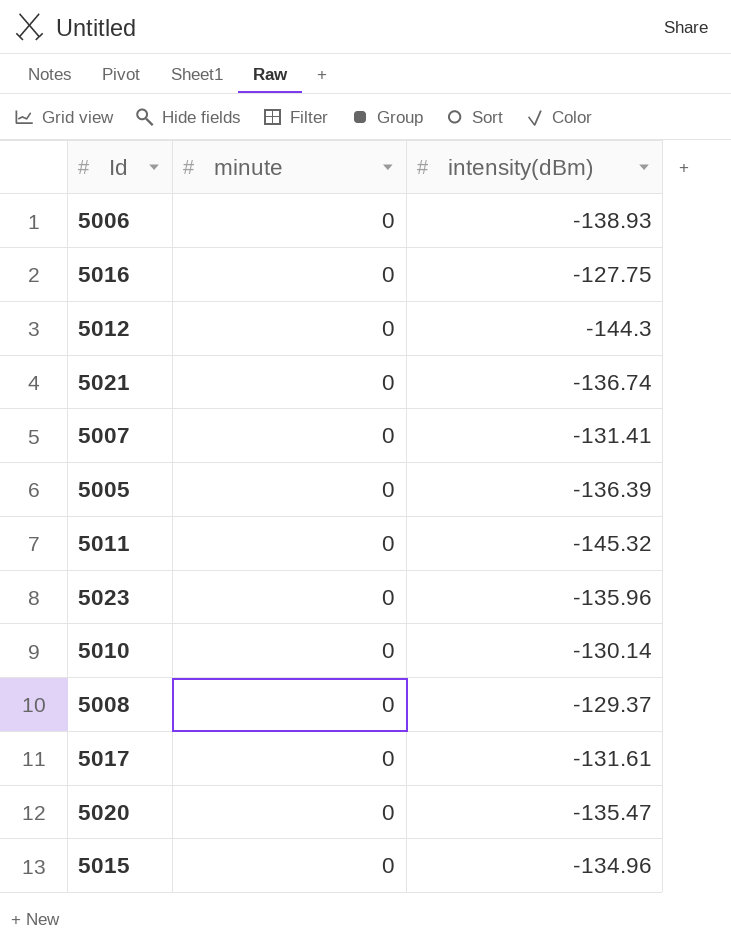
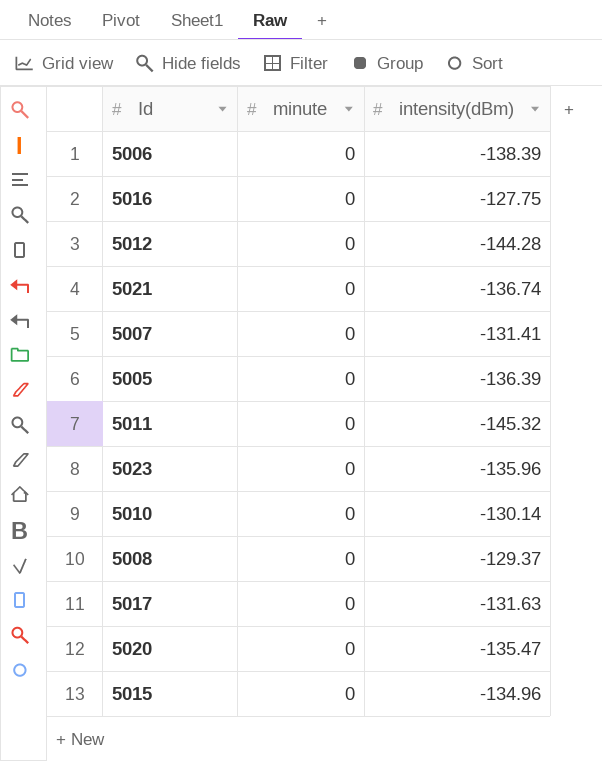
5006 | intensity(dBm): -138.93 -> -138.39
5012 | intensity(dBm): -144.3 -> -144.28
5017 | intensity(dBm): -131.61 -> -131.63

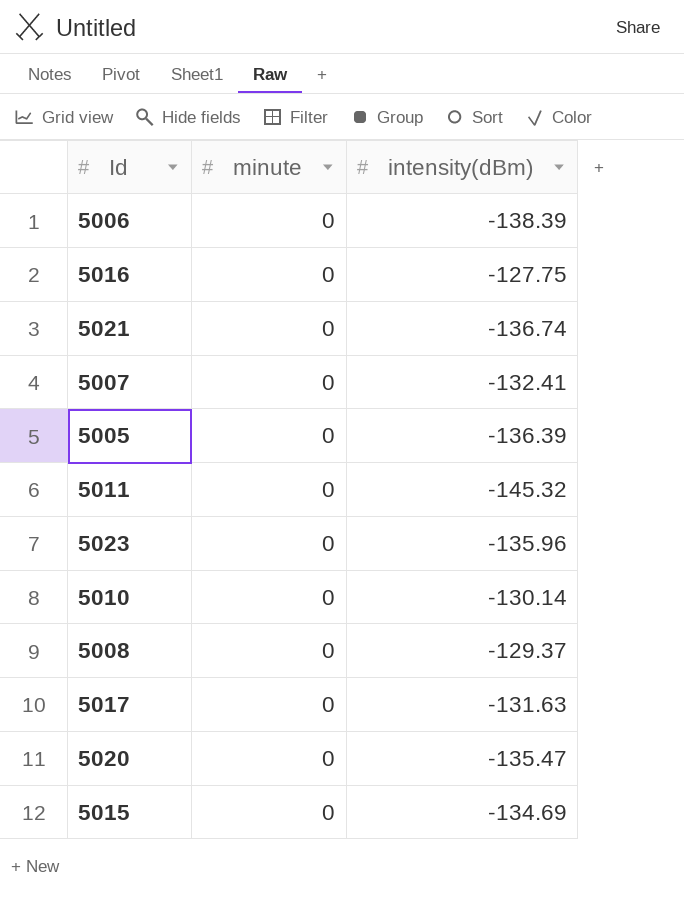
row 5012: 0 | -144.28 -> none
5007 | intensity(dBm): -131.41 -> -132.41
5015 | intensity(dBm): -134.96 -> -134.69

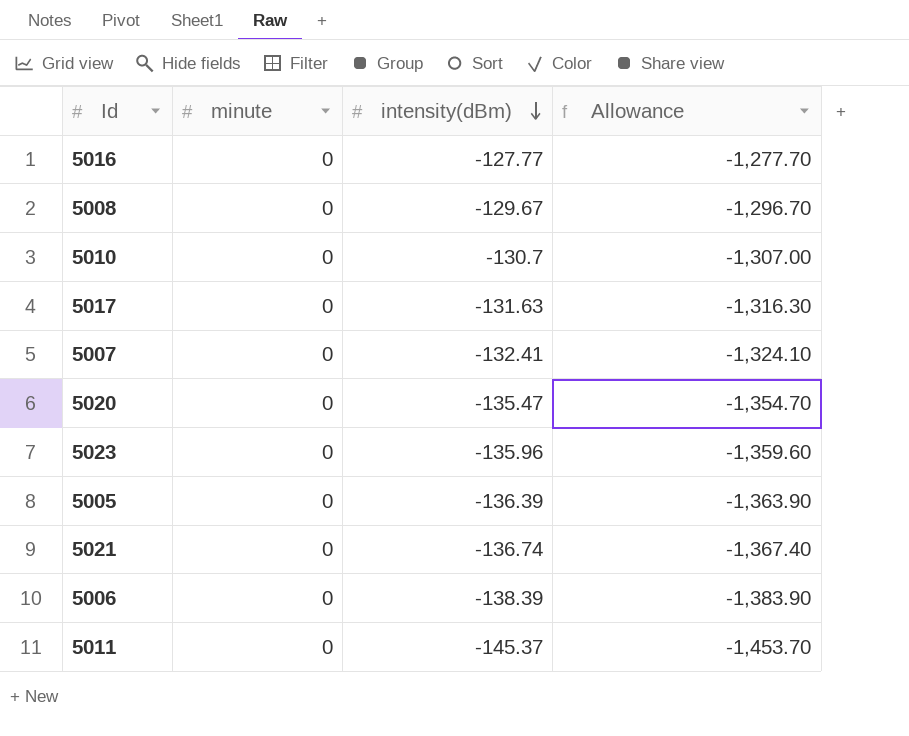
row order: none -> intensity(dBm) descending
column Allowance | formula: none -> [intensity(dBm)] * 10
row 5015: 0 | -134.69 -> none
5016 | intensity(dBm): -127.75 -> -127.77
5008 | intensity(dBm): -129.37 -> -129.67
5010 | intensity(dBm): -130.14 -> -130.7
5011 | intensity(dBm): -145.32 -> -145.37

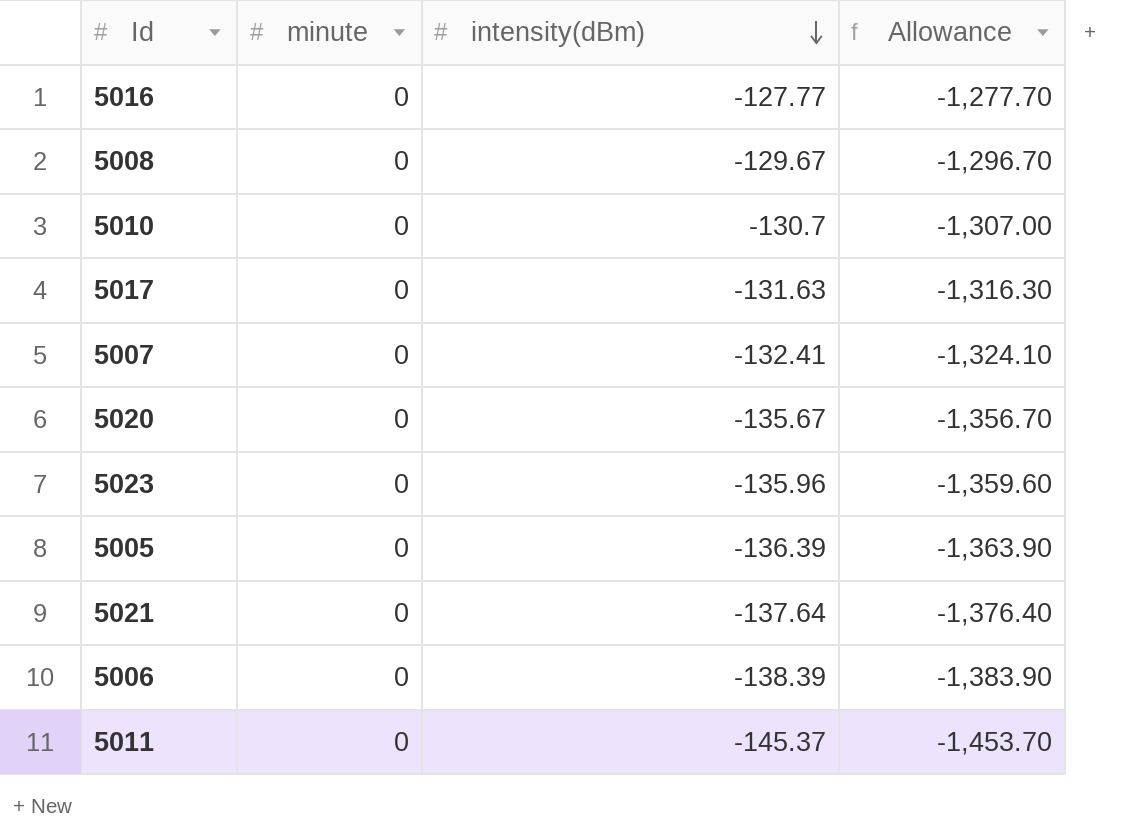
5020 | intensity(dBm): -135.47 -> -135.67
5020 | Allowance: -1,354.70 -> -1,356.70
5021 | intensity(dBm): -136.74 -> -137.64
5021 | Allowance: -1,367.40 -> -1,376.40

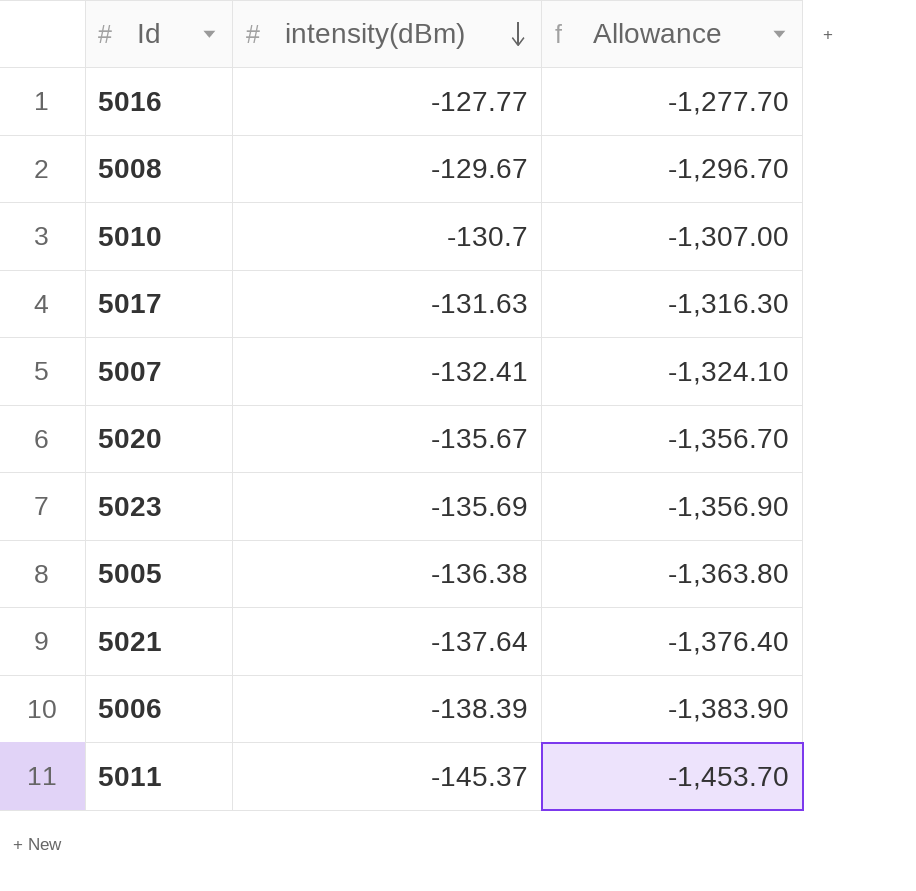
column minute | position: 2 -> none
5023 | intensity(dBm): -135.96 -> -135.69
5023 | Allowance: -1,359.60 -> -1,356.90
5005 | intensity(dBm): -136.39 -> -136.38
5005 | Allowance: -1,363.90 -> -1,363.80

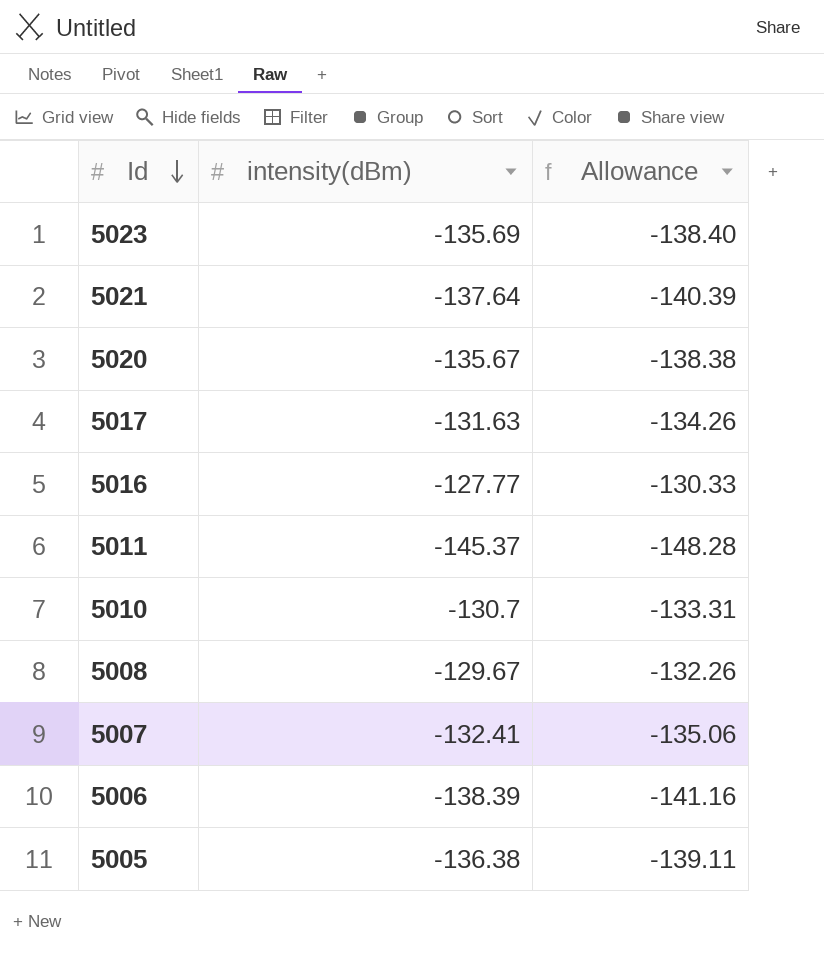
row order: intensity(dBm) descending -> Id descending
column Allowance | formula: [intensity(dBm)] * 10 -> [intensity(dBm)] * 1.02

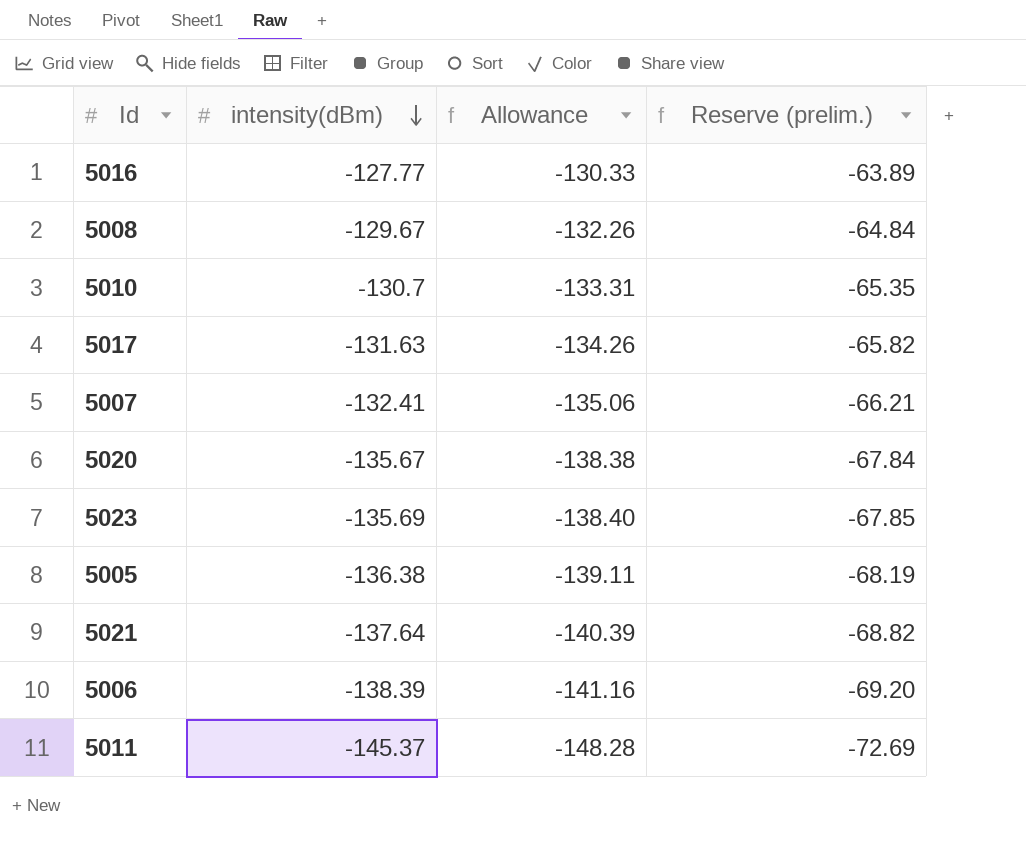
row order: Id descending -> intensity(dBm) descending
column Reserve (prelim.) | formula: none -> [intensity(dBm)] * 0.5

